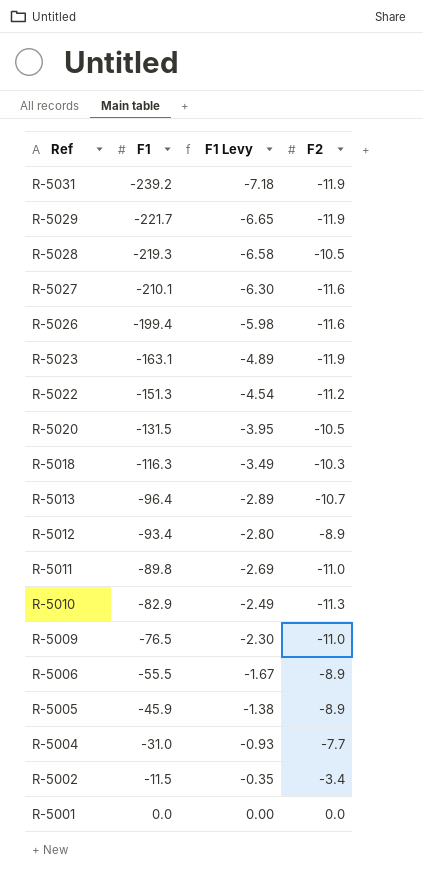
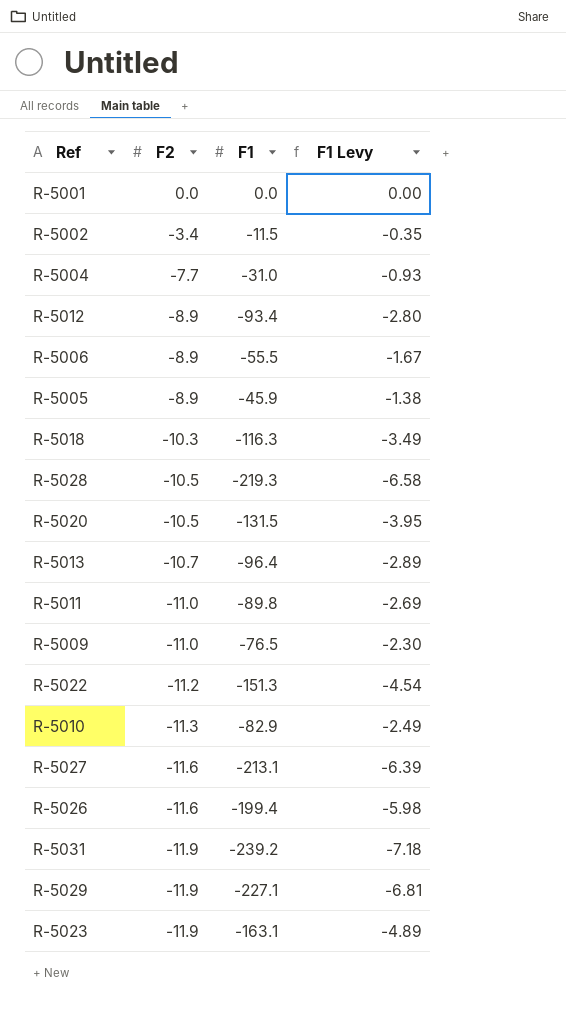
row order: Ref descending -> F2 descending
column F2 | position: 4 -> 2
R-5027 | F1: -210.1 -> -213.1
R-5027 | F1 Levy: -6.30 -> -6.39
R-5029 | F1: -221.7 -> -227.1
R-5029 | F1 Levy: -6.65 -> -6.81

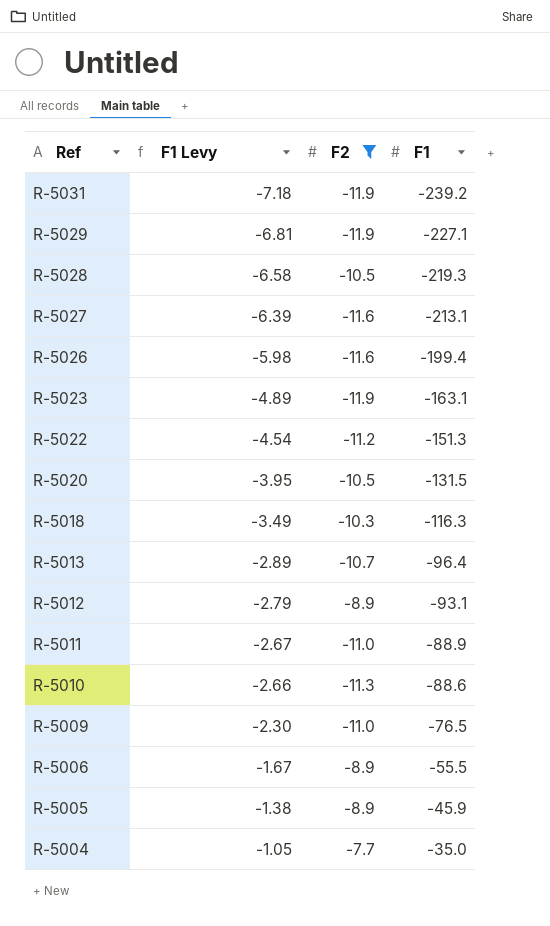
filter: none -> F2 <= -7.7
row order: F2 descending -> Ref descending
column F1 Levy | position: 4 -> 2
R-5012 | F1 Levy: -2.80 -> -2.79
R-5012 | F1: -93.4 -> -93.1
R-5011 | F1 Levy: -2.69 -> -2.67
R-5011 | F1: -89.8 -> -88.9
R-5010 | F1 Levy: -2.49 -> -2.66
R-5010 | F1: -82.9 -> -88.6
R-5004 | F1 Levy: -0.93 -> -1.05
R-5004 | F1: -31.0 -> -35.0

